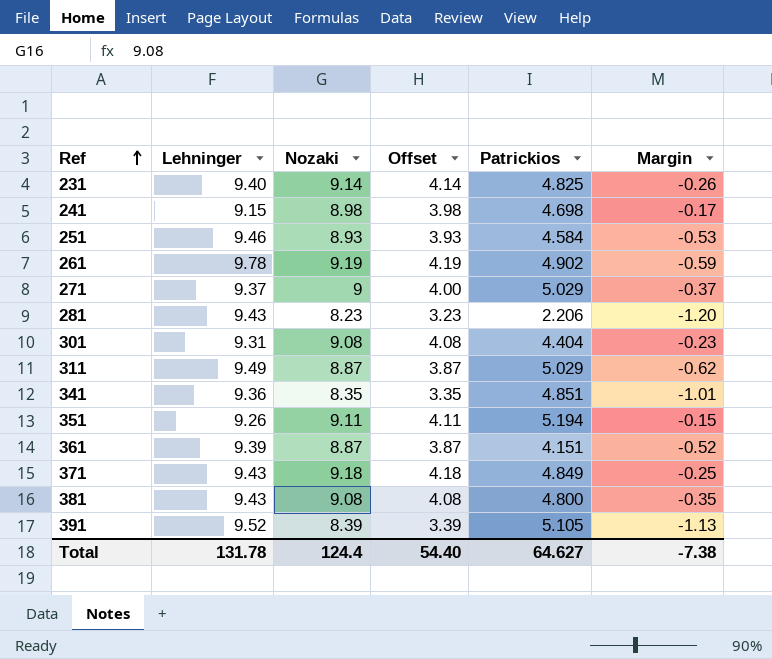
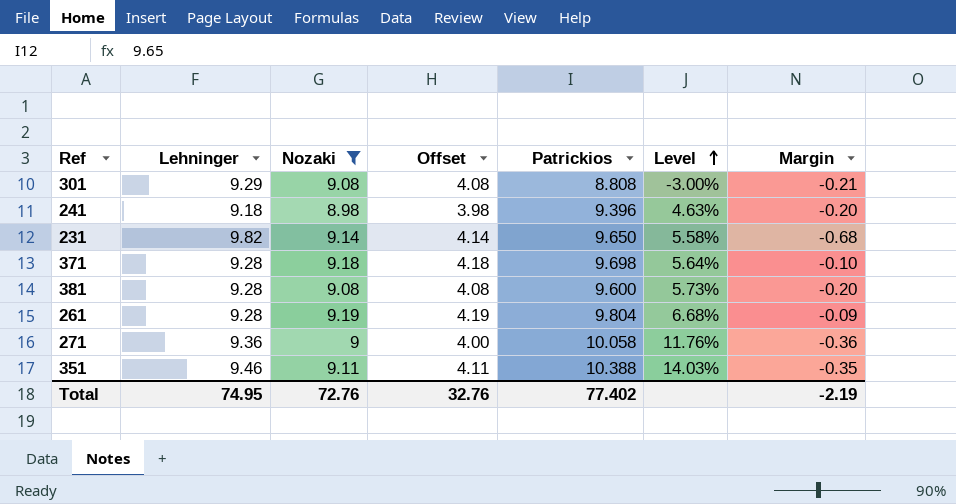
filter: none -> Nozaki >= 8.98
row order: Ref ascending -> Level ascending
column Level | formula: none -> ([Patrickios] - [Nozaki]) / [Nozaki]
301 | Lehninger: 9.31 -> 9.29
301 | Patrickios: 4.404 -> 8.808
301 | Margin: -0.23 -> -0.21
241 | Lehninger: 9.15 -> 9.18
241 | Patrickios: 4.698 -> 9.396
241 | Margin: -0.17 -> -0.20
231 | Lehninger: 9.40 -> 9.82
231 | Patrickios: 4.825 -> 9.650
231 | Margin: -0.26 -> -0.68
371 | Lehninger: 9.43 -> 9.28
371 | Patrickios: 4.849 -> 9.698
371 | Margin: -0.25 -> -0.10
381 | Lehninger: 9.43 -> 9.28
381 | Patrickios: 4.800 -> 9.600
381 | Margin: -0.35 -> -0.20
261 | Lehninger: 9.78 -> 9.28
261 | Patrickios: 4.902 -> 9.804
261 | Margin: -0.59 -> -0.09
271 | Lehninger: 9.37 -> 9.36
271 | Patrickios: 5.029 -> 10.058
271 | Margin: -0.37 -> -0.36
351 | Lehninger: 9.26 -> 9.46
351 | Patrickios: 5.194 -> 10.388
351 | Margin: -0.15 -> -0.35
Total | Lehninger: 131.78 -> 74.95
Total | Nozaki: 124.4 -> 72.76
Total | Offset: 54.40 -> 32.76
Total | Patrickios: 64.627 -> 77.402
Total | Margin: -7.38 -> -2.19

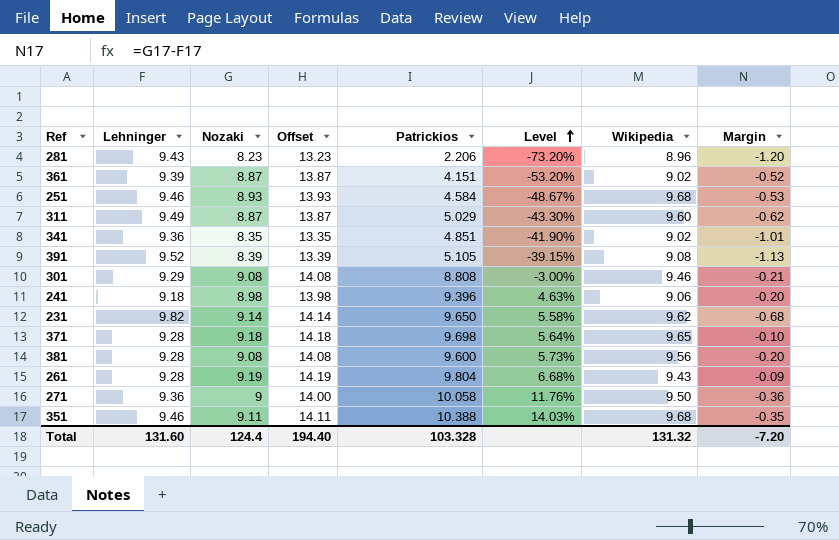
filter: Nozaki >= 8.98 -> none
column Offset | formula: [Nozaki] - 5 -> [Nozaki] + 5
column Wikipedia | position: none -> 7
Total | Lehninger: 74.95 -> 131.60
Total | Nozaki: 72.76 -> 124.4
Total | Offset: 32.76 -> 194.40
Total | Patrickios: 77.402 -> 103.328
Total | Margin: -2.19 -> -7.20

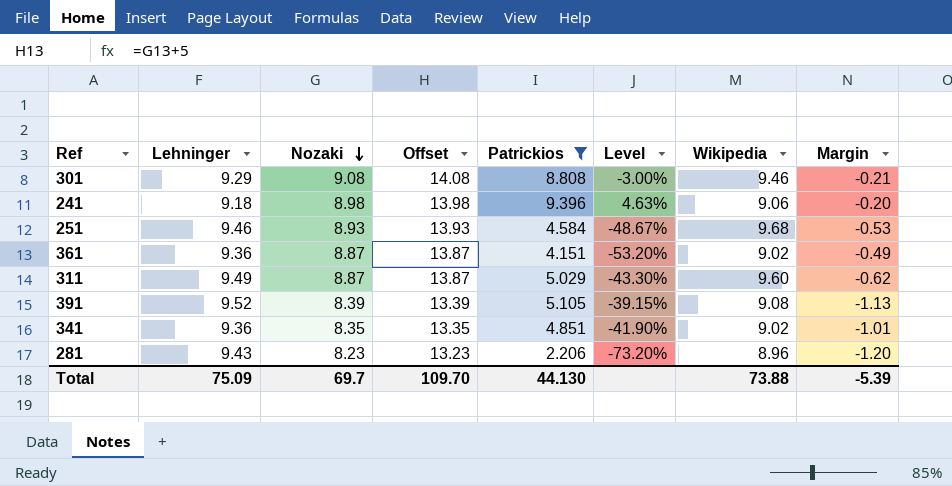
filter: none -> Patrickios <= 9.396
row order: Level ascending -> Nozaki descending
361 | Lehninger: 9.39 -> 9.36
361 | Margin: -0.52 -> -0.49
Total | Lehninger: 131.60 -> 75.09
Total | Nozaki: 124.4 -> 69.7
Total | Offset: 194.40 -> 109.70
Total | Patrickios: 103.328 -> 44.130
Total | Wikipedia: 131.32 -> 73.88
Total | Margin: -7.20 -> -5.39

